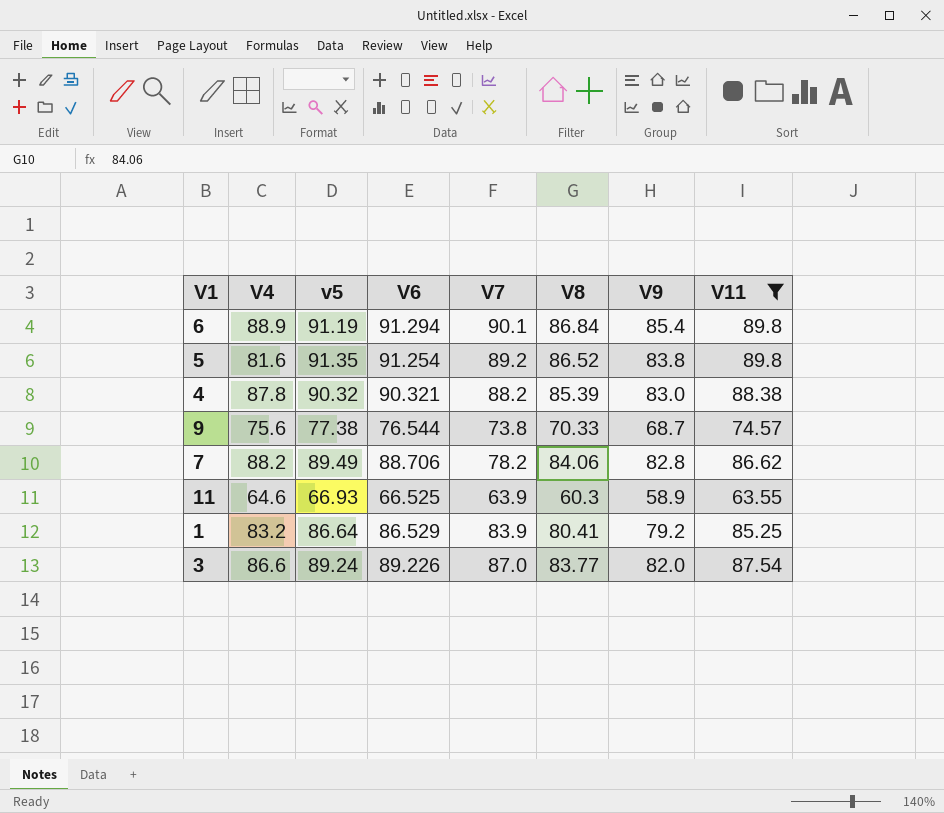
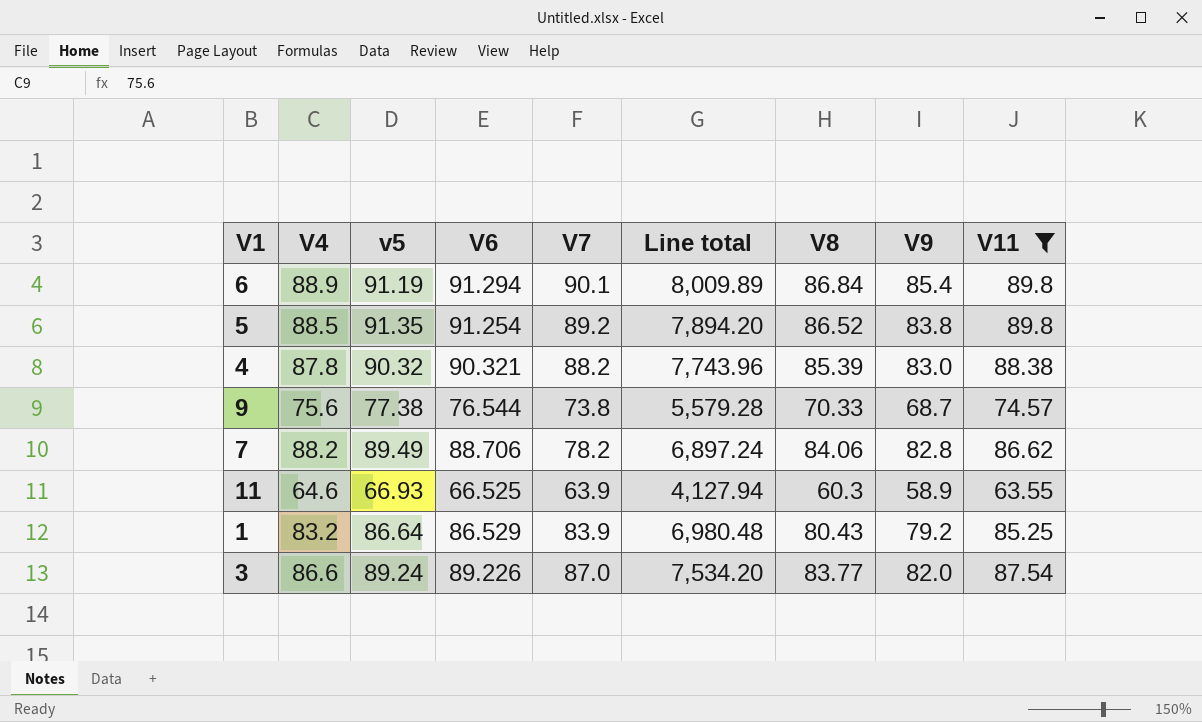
column Line total | formula: none -> [V4] * [V7]
5 | V4: 81.6 -> 88.5
1 | V8: 80.41 -> 80.43

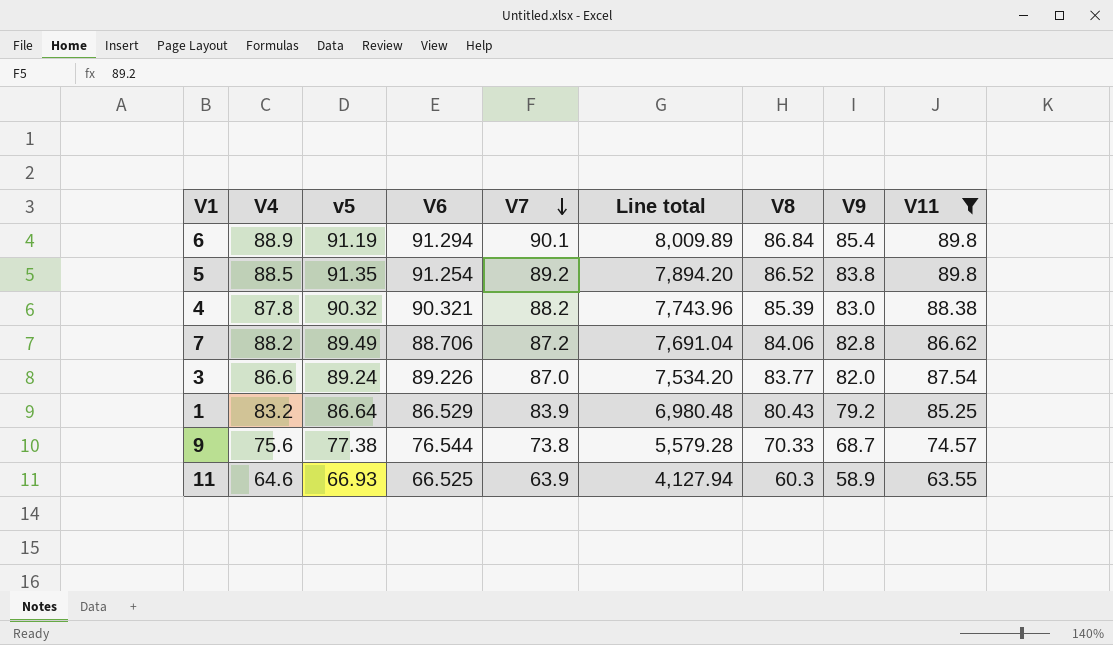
row order: none -> V7 descending
7 | V7: 78.2 -> 87.2
7 | Line total: 6,897.24 -> 7,691.04

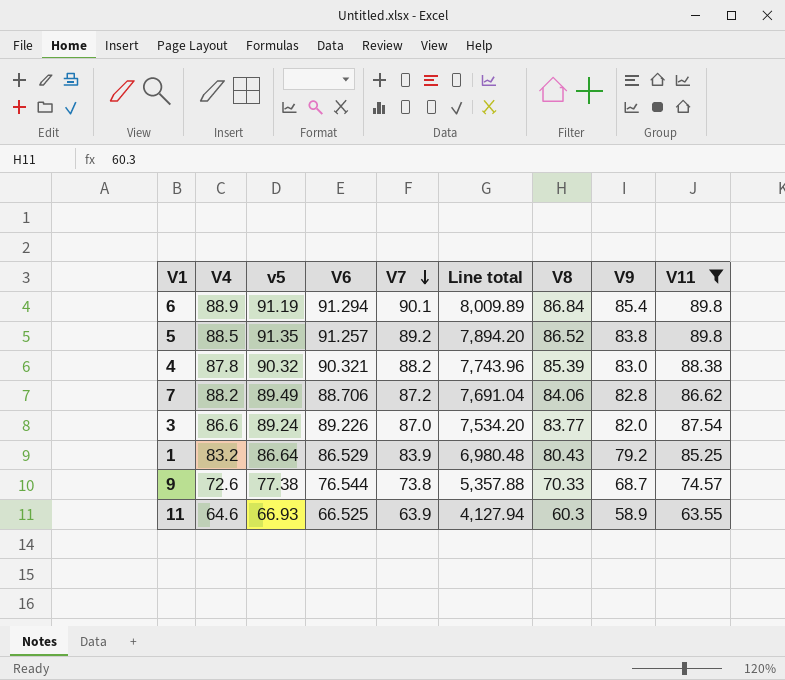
5 | V6: 91.254 -> 91.257
9 | V4: 75.6 -> 72.6
9 | Line total: 5,579.28 -> 5,357.88

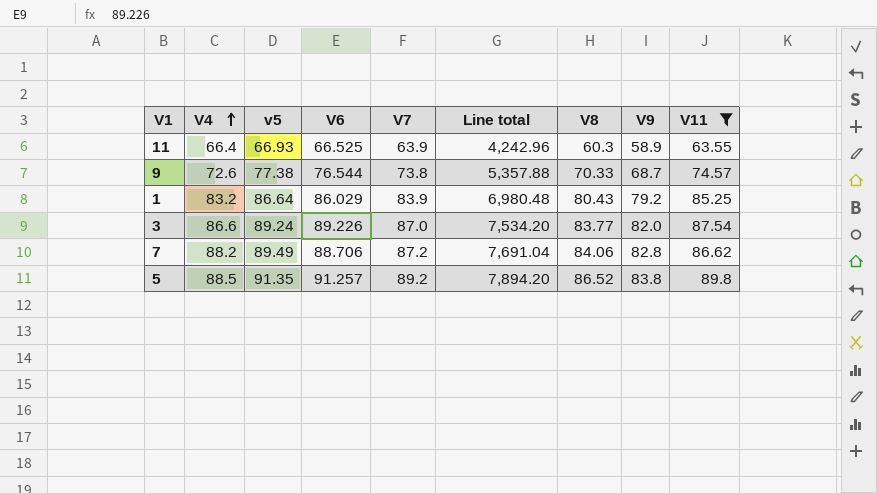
row order: V7 descending -> V4 ascending
row 6: 88.9 | 91.19 | 91.294 | 90.1 | 8,009.89 | 86.84 | 85.4 | 89.8 -> none
row 4: 87.8 | 90.32 | 90.321 | 88.2 | 7,743.96 | 85.39 | 83.0 | 88.38 -> none
11 | V4: 64.6 -> 66.4
11 | Line total: 4,127.94 -> 4,242.96
1 | V6: 86.529 -> 86.029

